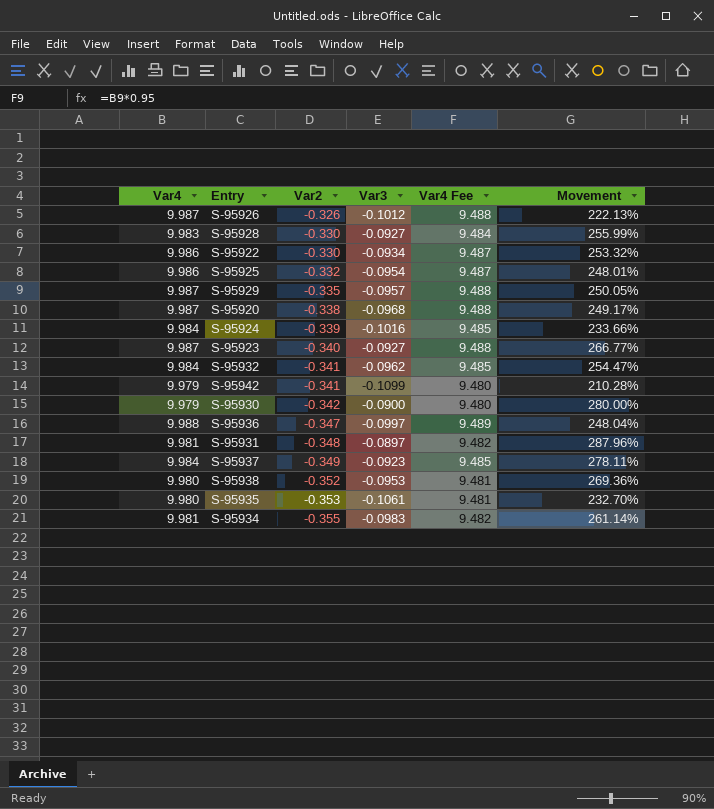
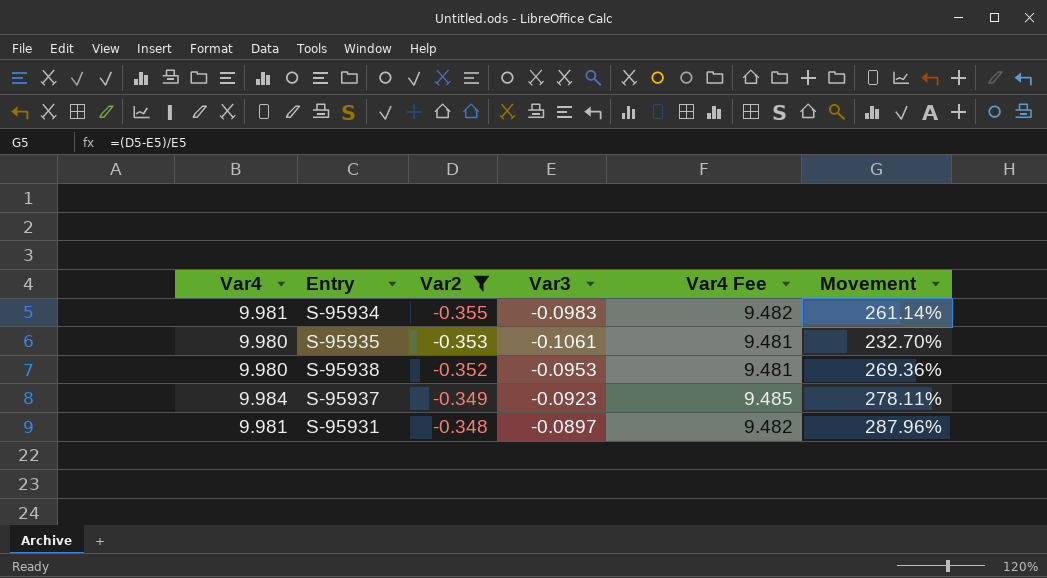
filter: none -> Var2 <= -0.348
row order: Var2 descending -> Var2 ascending

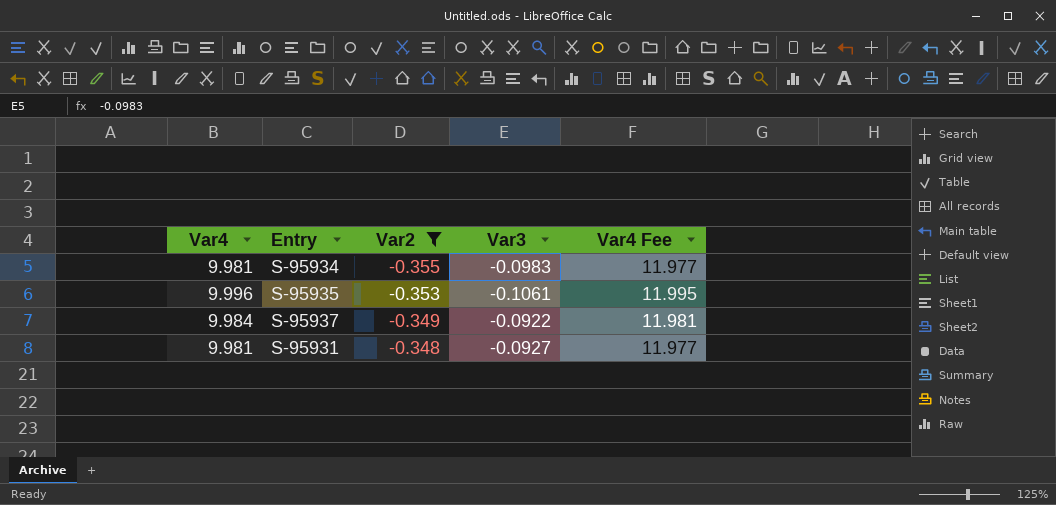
column Movement | formula: ([Var2] - [Var3]) / [Var3] -> none
column Var4 Fee | formula: [Var4] * 0.95 -> [Var4] * 1.2
row S-95938: 9.980 | -0.352 | -0.0953 | 9.481 | 269.36% -> none
S-95935 | Var4: 9.980 -> 9.996
S-95937 | Var3: -0.0923 -> -0.0922
S-95931 | Var3: -0.0897 -> -0.0927

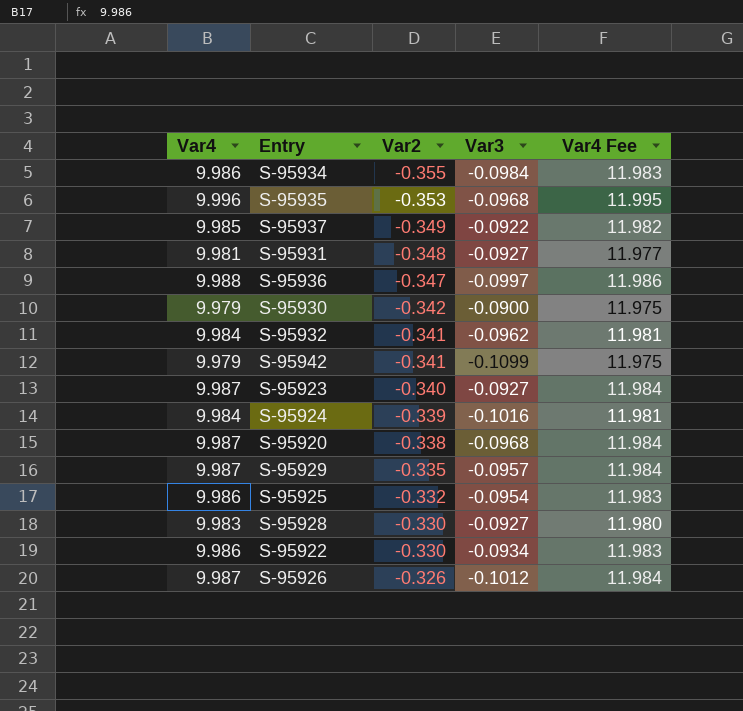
filter: Var2 <= -0.348 -> none
S-95934 | Var4: 9.981 -> 9.986
S-95934 | Var3: -0.0983 -> -0.0984
S-95934 | Var4 Fee: 11.977 -> 11.983
S-95935 | Var3: -0.1061 -> -0.0968
S-95937 | Var4: 9.984 -> 9.985
S-95937 | Var4 Fee: 11.981 -> 11.982

